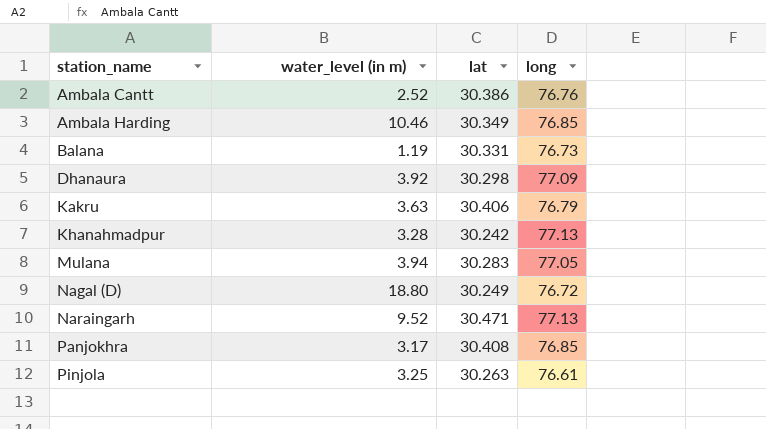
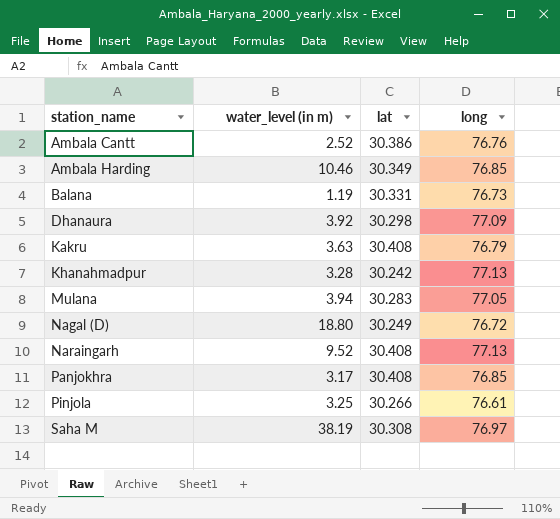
Kakru | lat: 30.406 -> 30.408
Naraingarh | lat: 30.471 -> 30.408
Pinjola | lat: 30.263 -> 30.266
row Saha M: none -> 38.19 | 30.308 | 76.97

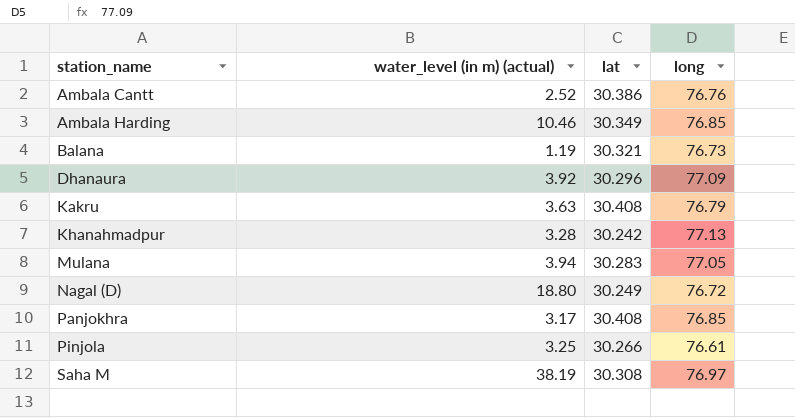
column name: water_level (in m) -> water_level (in m) (actual)
row Naraingarh: 9.52 | 30.408 | 77.13 -> none
Balana | lat: 30.331 -> 30.321
Dhanaura | lat: 30.298 -> 30.296

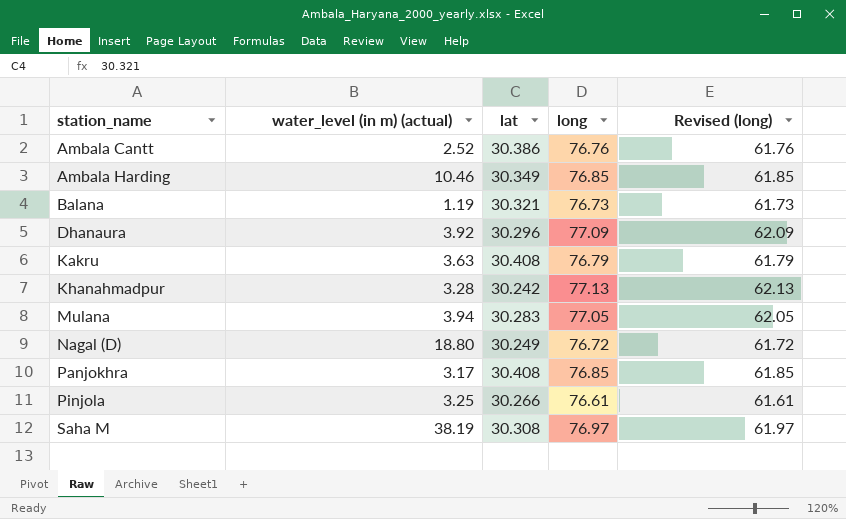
column Revised (long) | formula: none -> [long] - 15

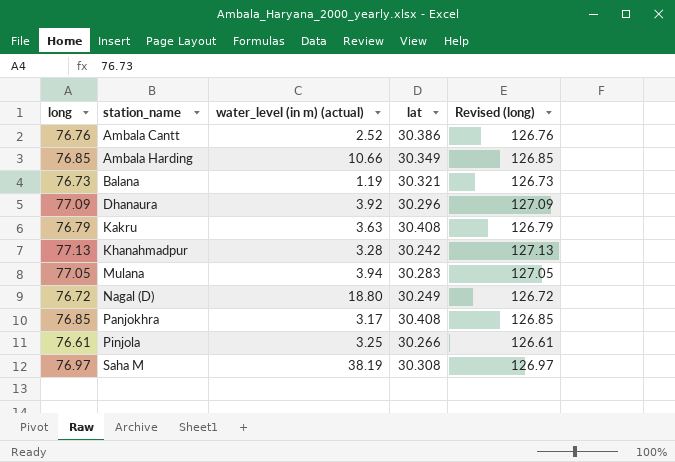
column long | position: 4 -> 1
column Revised (long) | formula: [long] - 15 -> [long] + 50
Ambala Harding | water_level (in m) (actual): 10.46 -> 10.66

